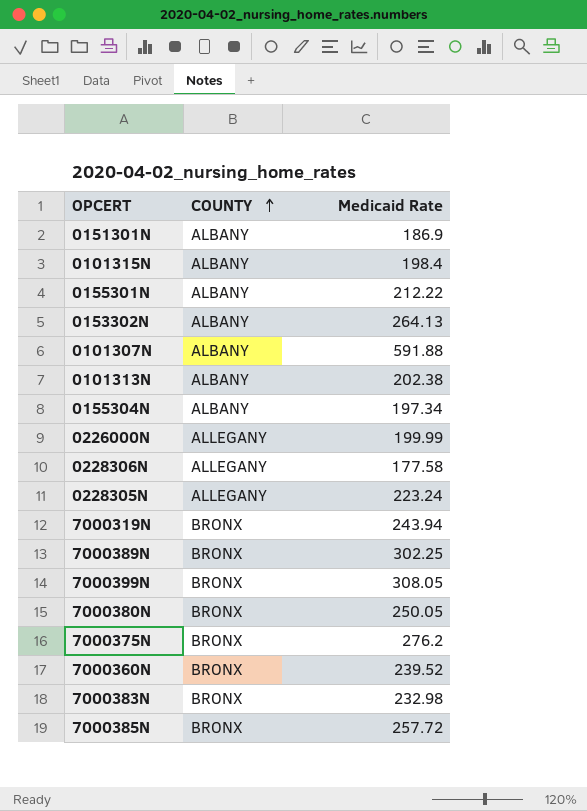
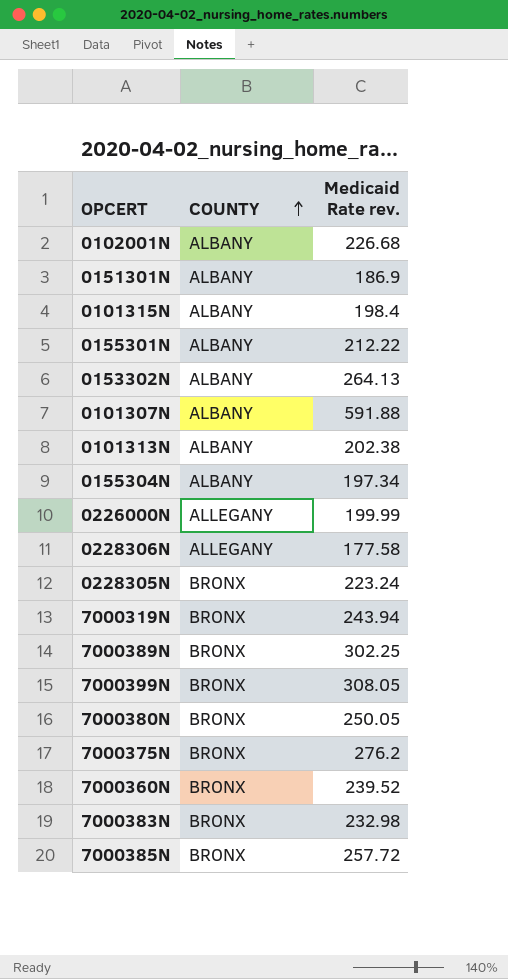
column name: Medicaid Rate -> Medicaid Rate rev.
row 0102001N: none -> ALBANY | 226.68
0228305N | COUNTY: ALLEGANY -> BRONX

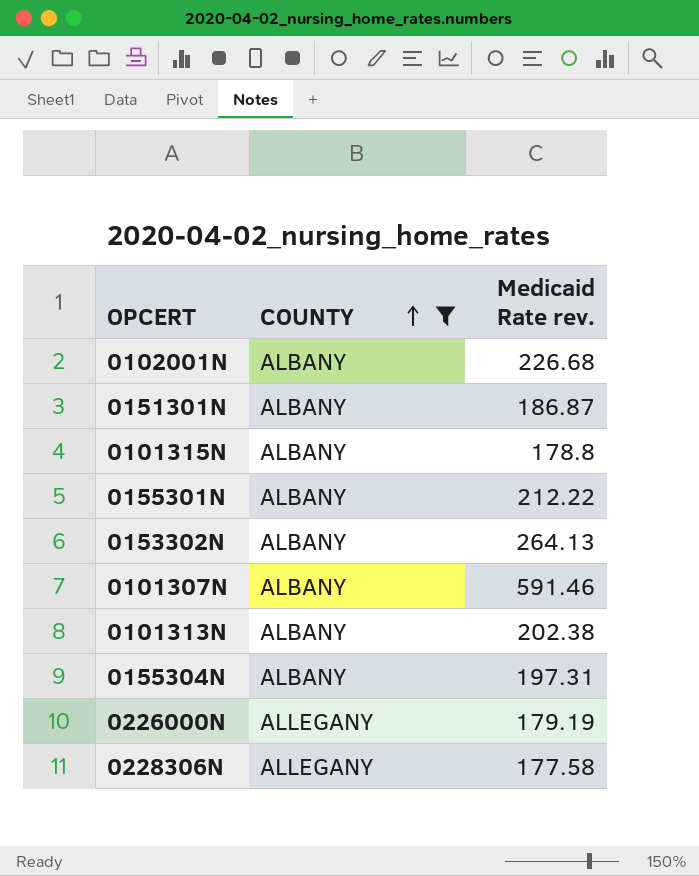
filter: none -> COUNTY != BRONX
0151301N | Medicaid Rate rev.: 186.9 -> 186.87
0101315N | Medicaid Rate rev.: 198.4 -> 178.8
0101307N | Medicaid Rate rev.: 591.88 -> 591.46
0155304N | Medicaid Rate rev.: 197.34 -> 197.31
0226000N | Medicaid Rate rev.: 199.99 -> 179.19

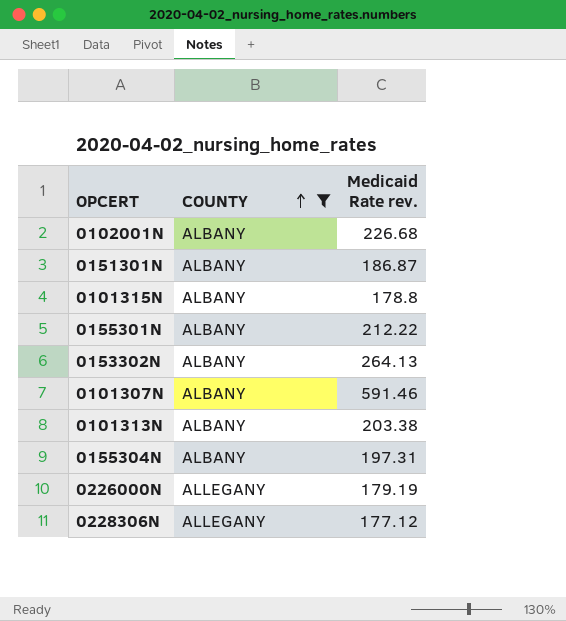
0101313N | Medicaid Rate rev.: 202.38 -> 203.38
0228306N | Medicaid Rate rev.: 177.58 -> 177.12

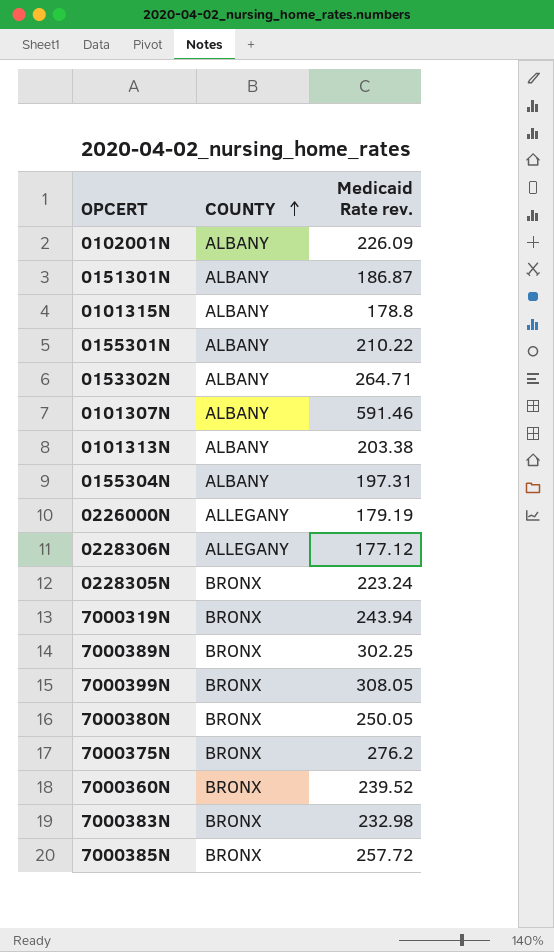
filter: COUNTY != BRONX -> none
0102001N | Medicaid Rate rev.: 226.68 -> 226.09
0155301N | Medicaid Rate rev.: 212.22 -> 210.22
0153302N | Medicaid Rate rev.: 264.13 -> 264.71

